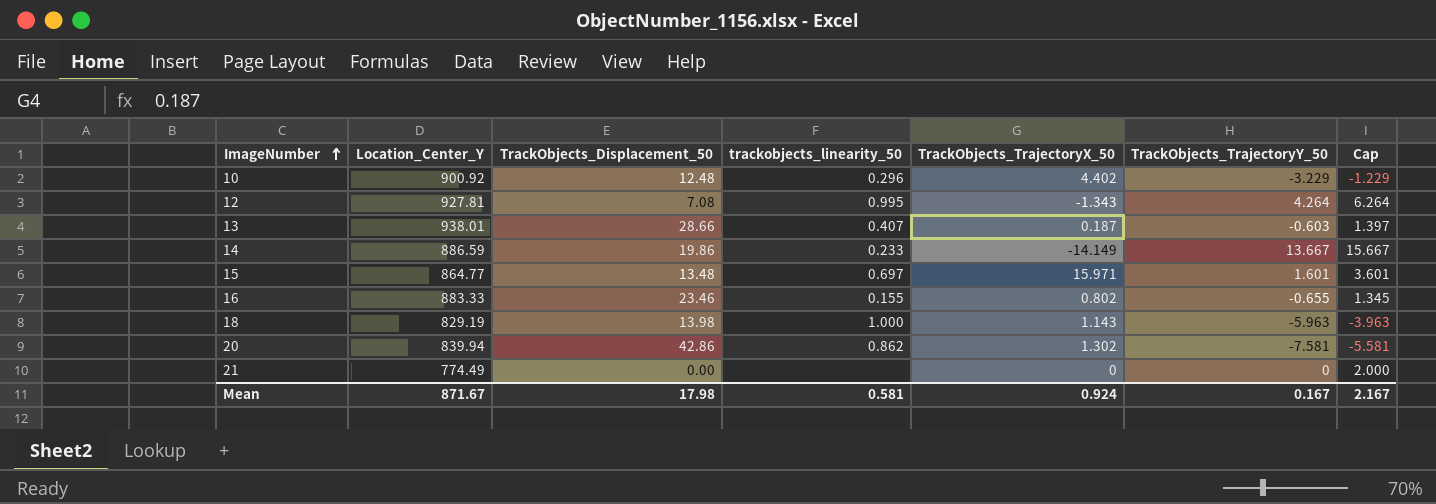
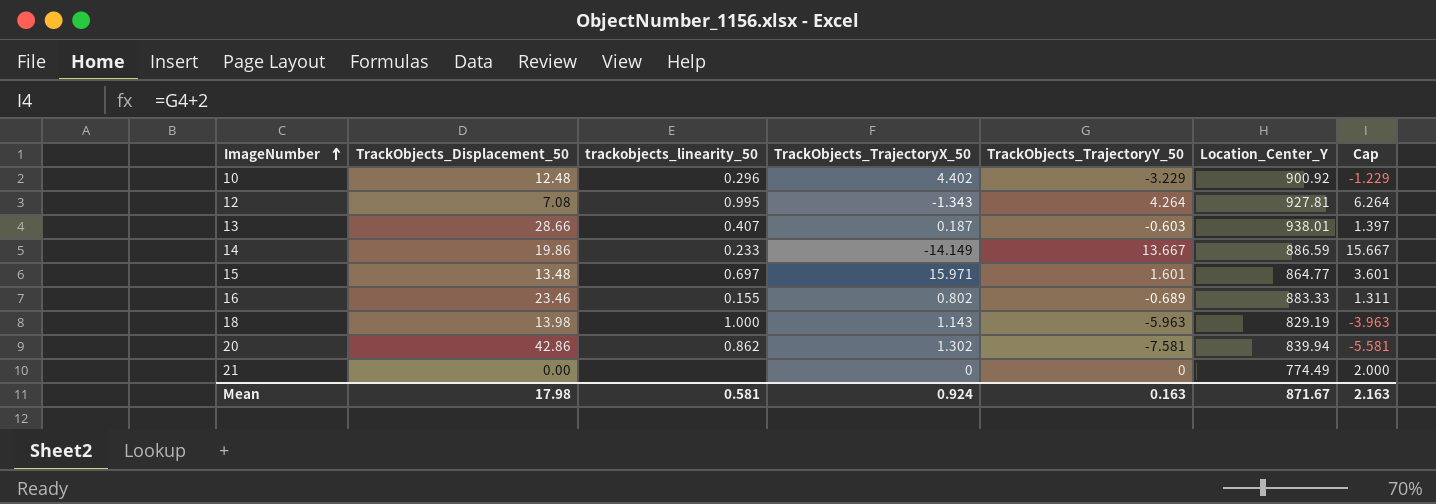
column Location_Center_Y | position: 2 -> 6
16 | TrackObjects_TrajectoryY_50: -0.655 -> -0.689
16 | Cap: 1.345 -> 1.311
Mean | TrackObjects_TrajectoryY_50: 0.167 -> 0.163
Mean | Cap: 2.167 -> 2.163

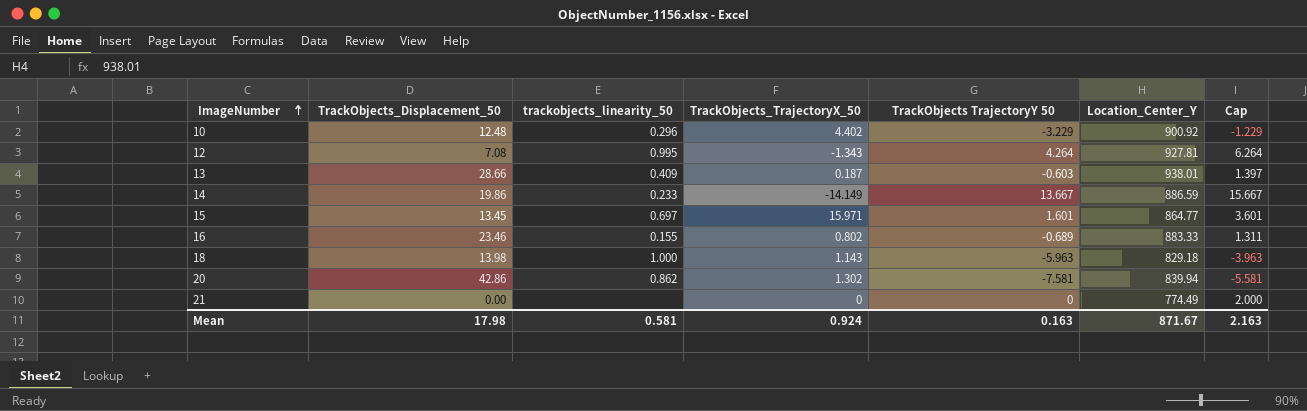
column name: TrackObjects_TrajectoryY_50 -> TrackObjects TrajectoryY 50
13 | trackobjects_linearity_50: 0.407 -> 0.409
15 | TrackObjects_Displacement_50: 13.48 -> 13.45
18 | Location_Center_Y: 829.19 -> 829.18

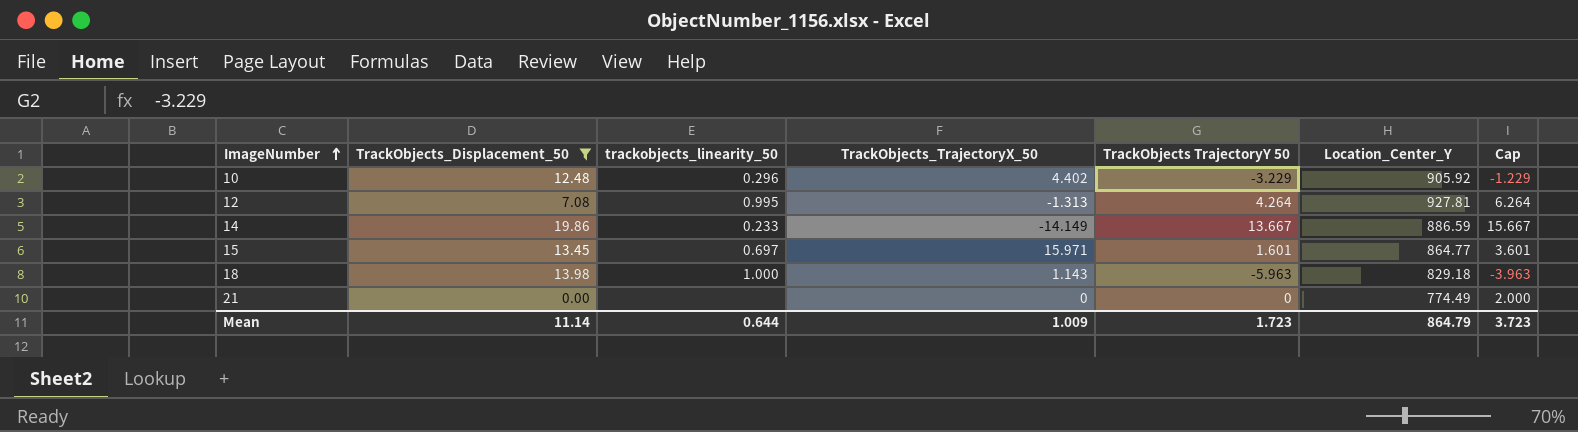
filter: none -> TrackObjects_Displacement_50 <= 19.86
10 | Location_Center_Y: 900.92 -> 905.92
12 | TrackObjects_TrajectoryX_50: -1.343 -> -1.313
Mean | TrackObjects_Displacement_50: 17.98 -> 11.14
Mean | trackobjects_linearity_50: 0.581 -> 0.644
Mean | TrackObjects_TrajectoryX_50: 0.924 -> 1.009
Mean | TrackObjects TrajectoryY 50: 0.163 -> 1.723
Mean | Location_Center_Y: 871.67 -> 864.79
Mean | Cap: 2.163 -> 3.723

